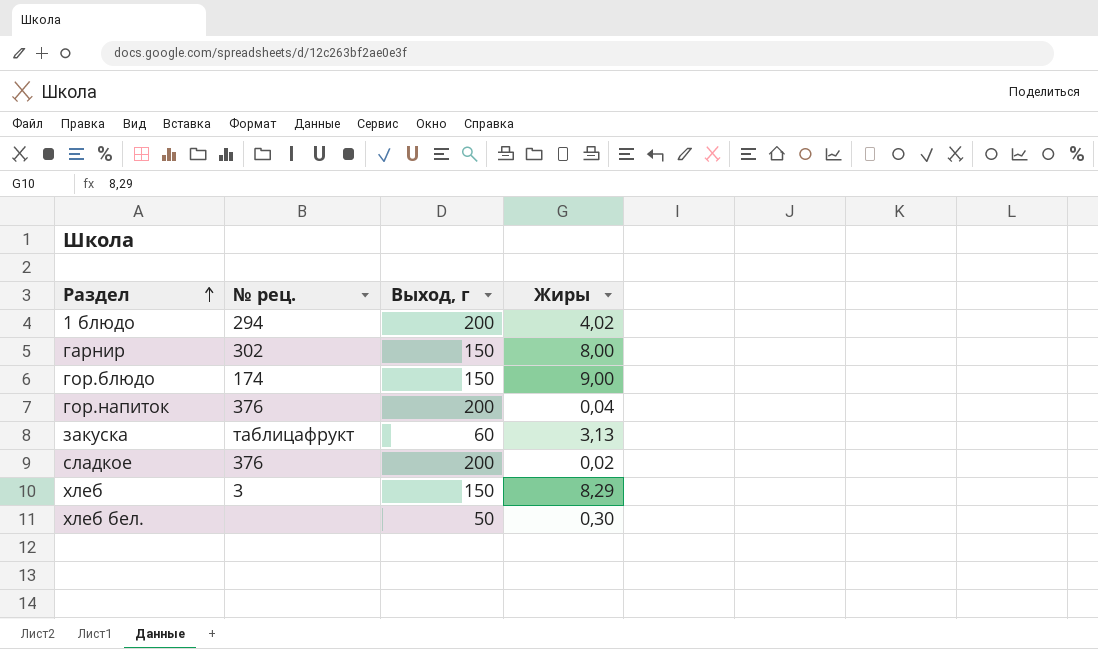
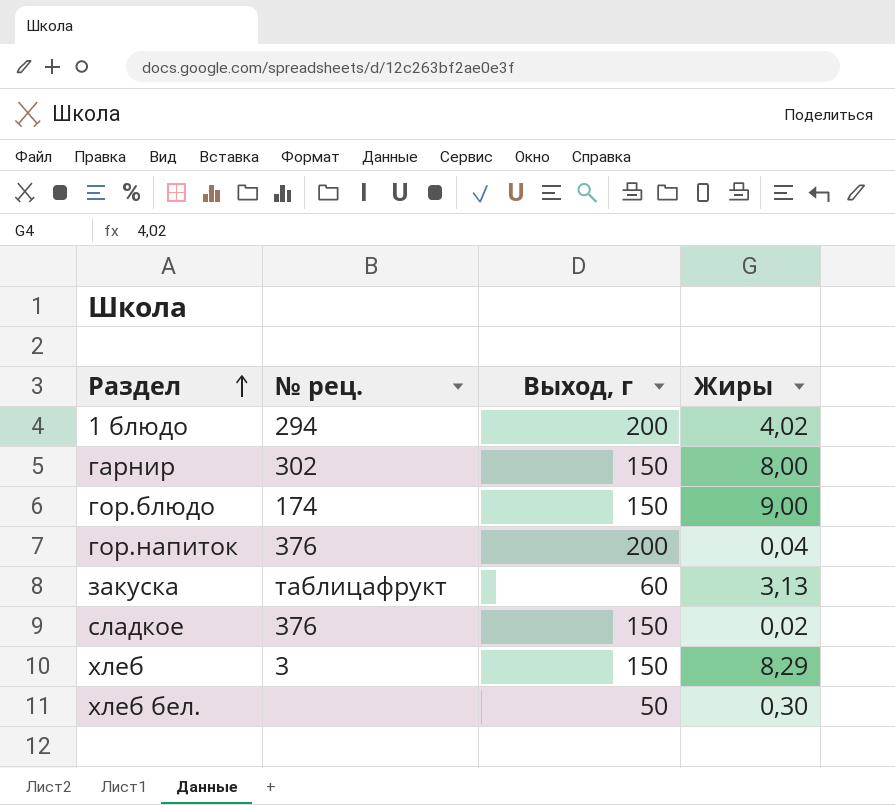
сладкое | Выход, г: 200 -> 150

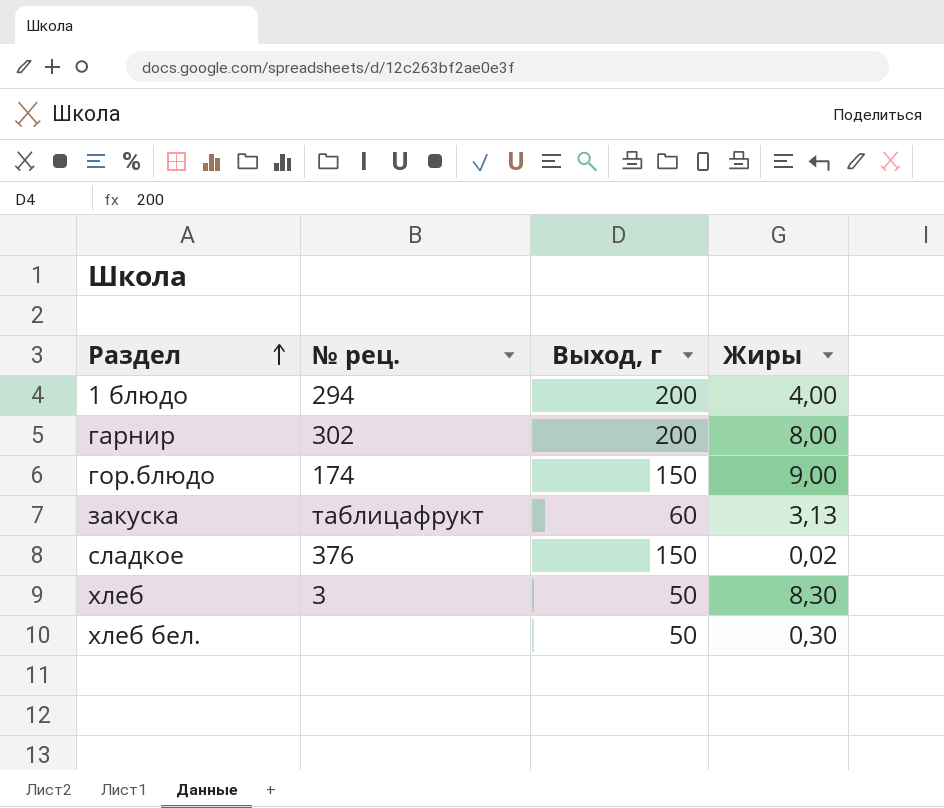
row гор.напиток: 376 | 200 | 0,04 -> none
1 блюдо | Жиры: 4,02 -> 4,00
гарнир | Выход, г: 150 -> 200
хлеб | Выход, г: 150 -> 50
хлеб | Жиры: 8,29 -> 8,30

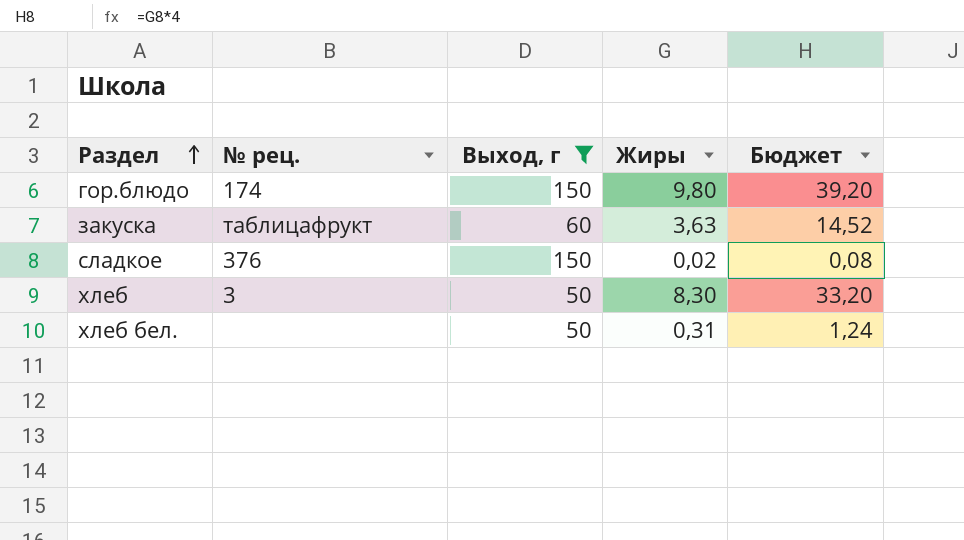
filter: none -> Выход, г != 200
column Бюджет | formula: none -> [Жиры] * 4
гор.блюдо | Жиры: 9,00 -> 9,80
закуска | Жиры: 3,13 -> 3,63
хлеб бел. | Жиры: 0,30 -> 0,31

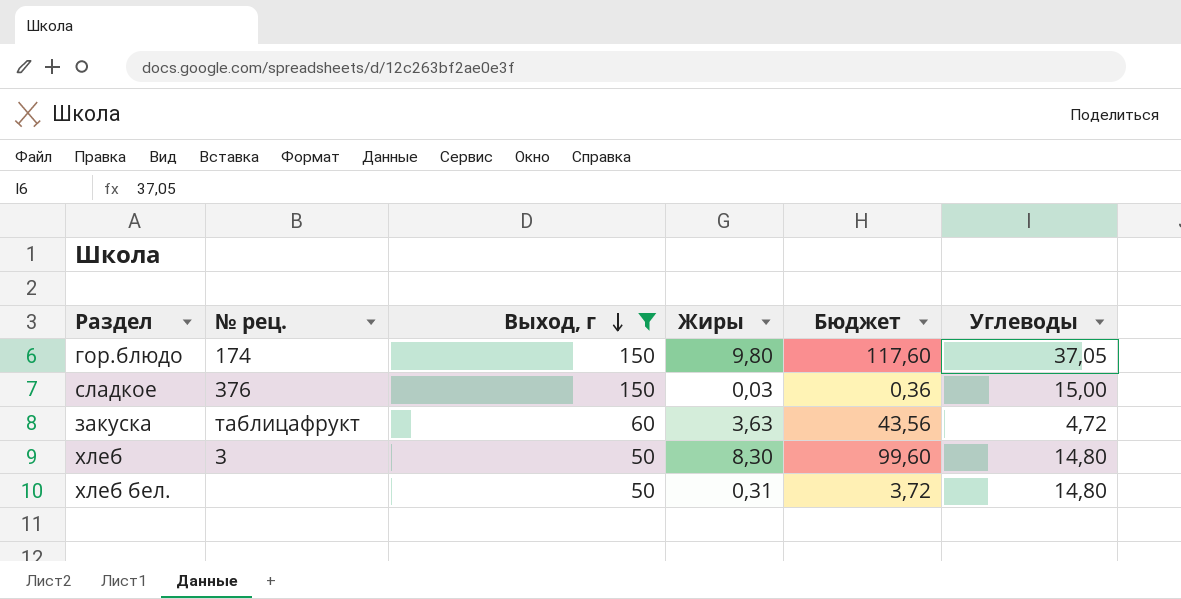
row order: Раздел ascending -> Выход, г descending
column Бюджет | formula: [Жиры] * 4 -> [Жиры] * 12
column Углеводы | position: none -> 6
сладкое | Жиры: 0,02 -> 0,03

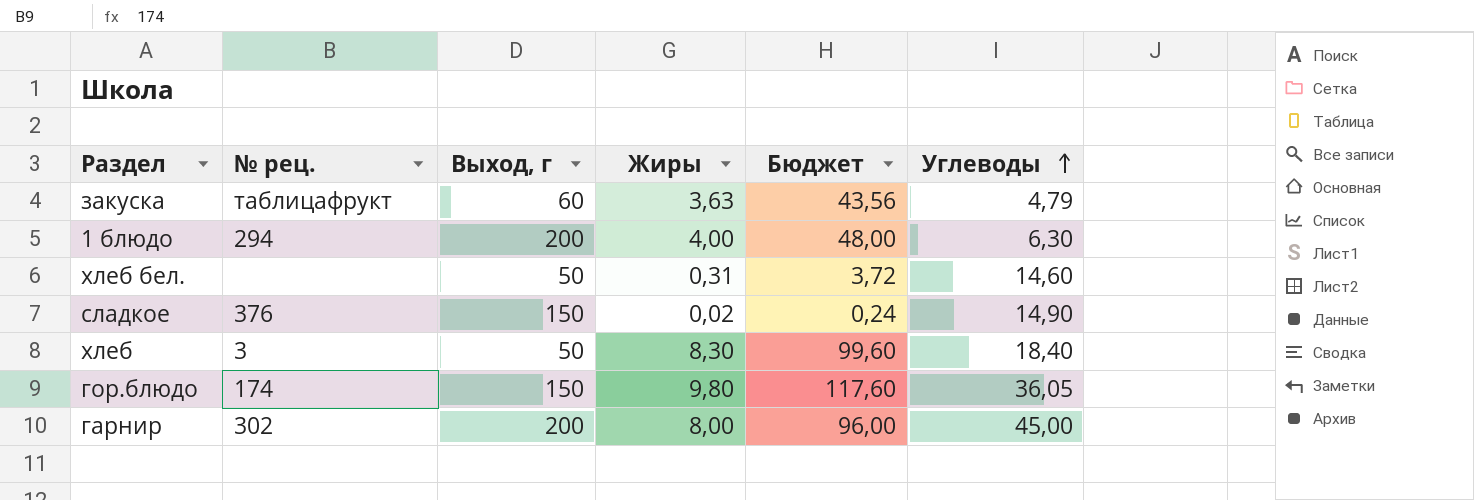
filter: Выход, г != 200 -> none
row order: Выход, г descending -> Углеводы ascending
закуска | Углеводы: 4,72 -> 4,79
хлеб бел. | Углеводы: 14,80 -> 14,60
сладкое | Жиры: 0,03 -> 0,02
сладкое | Бюджет: 0,36 -> 0,24
сладкое | Углеводы: 15,00 -> 14,90
хлеб | Углеводы: 14,80 -> 18,40
гор.блюдо | Углеводы: 37,05 -> 36,05

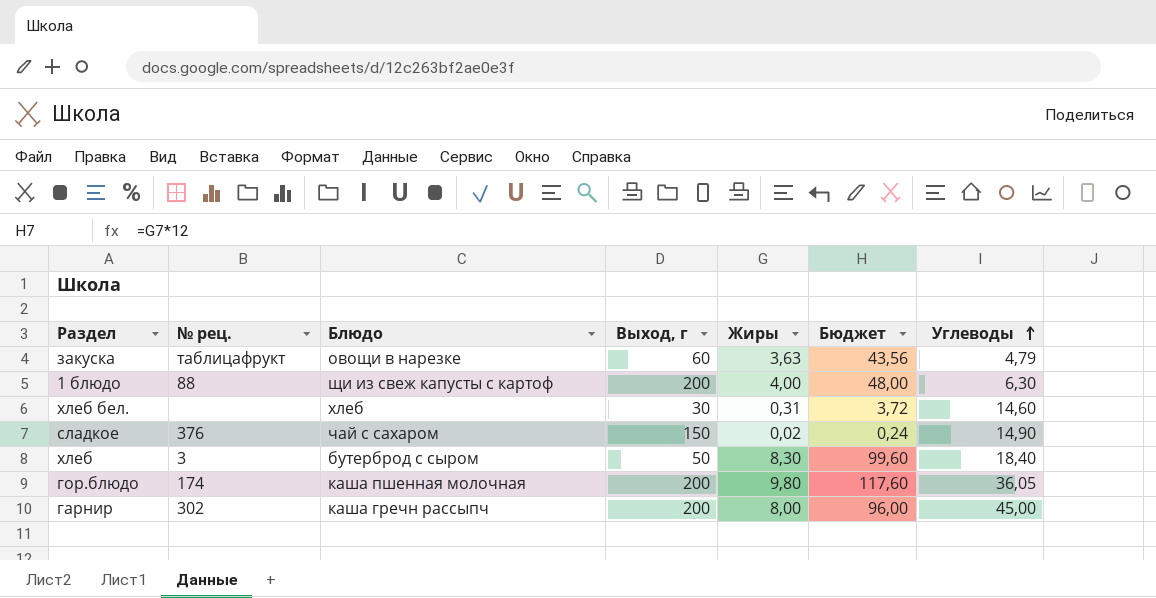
column Блюдо | position: none -> 3
1 блюдо | № рец.: 294 -> 88
хлеб бел. | Выход, г: 50 -> 30
гор.блюдо | Выход, г: 150 -> 200

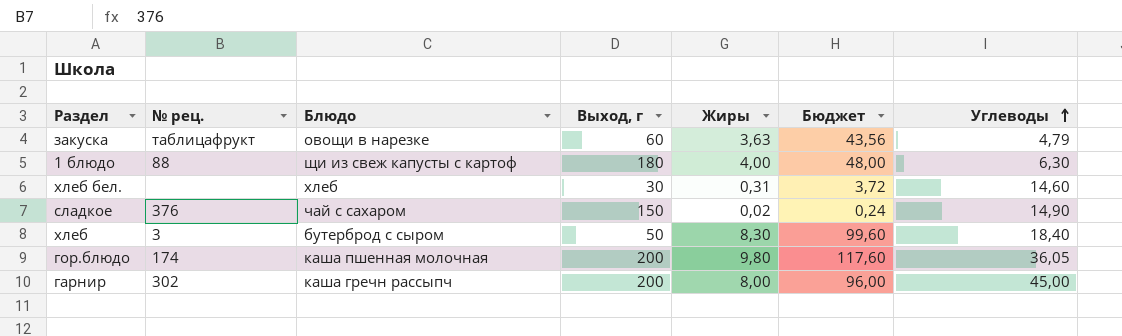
1 блюдо | Выход, г: 200 -> 180

